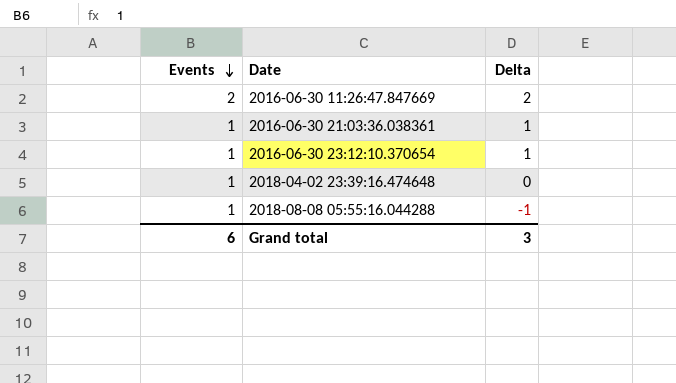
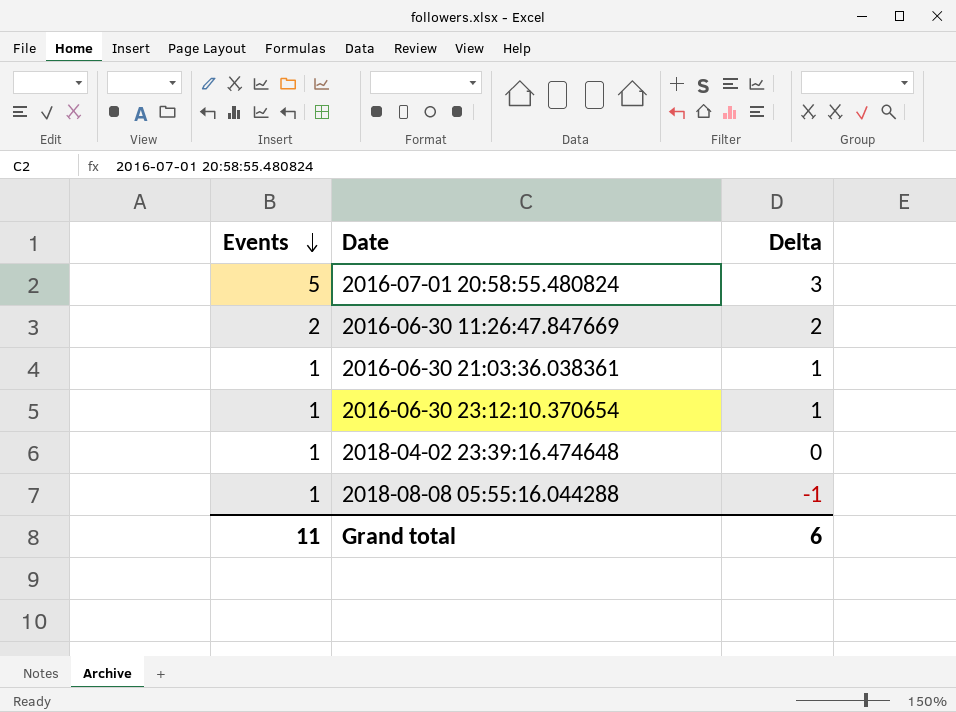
row 2016-07-01 20:58:55.480824: none -> 5 | 3
Grand total | Events: 6 -> 11
Grand total | Delta: 3 -> 6

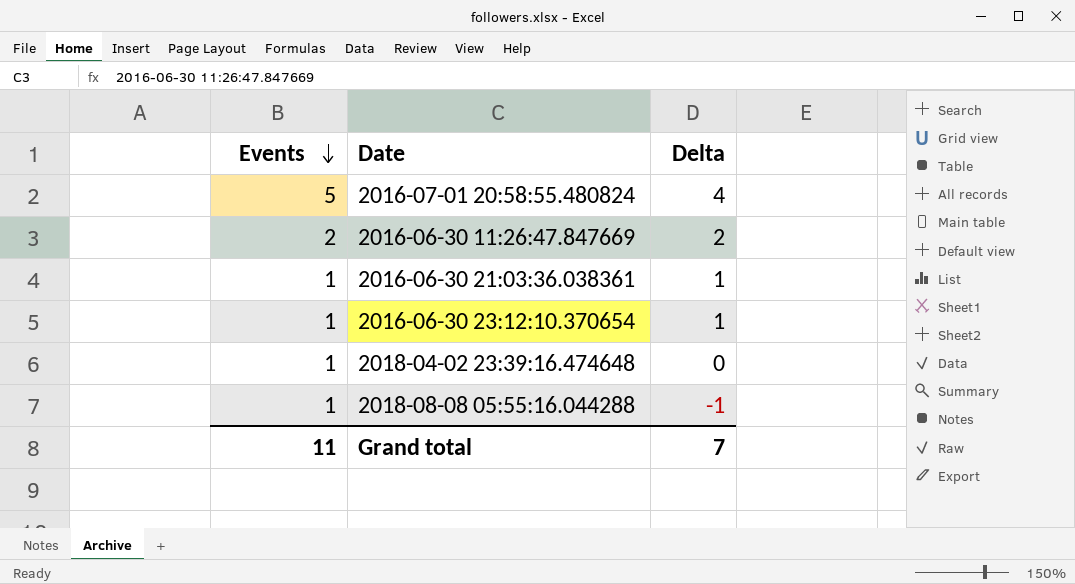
2016-07-01 20:58:55.480824 | Delta: 3 -> 4
Grand total | Delta: 6 -> 7

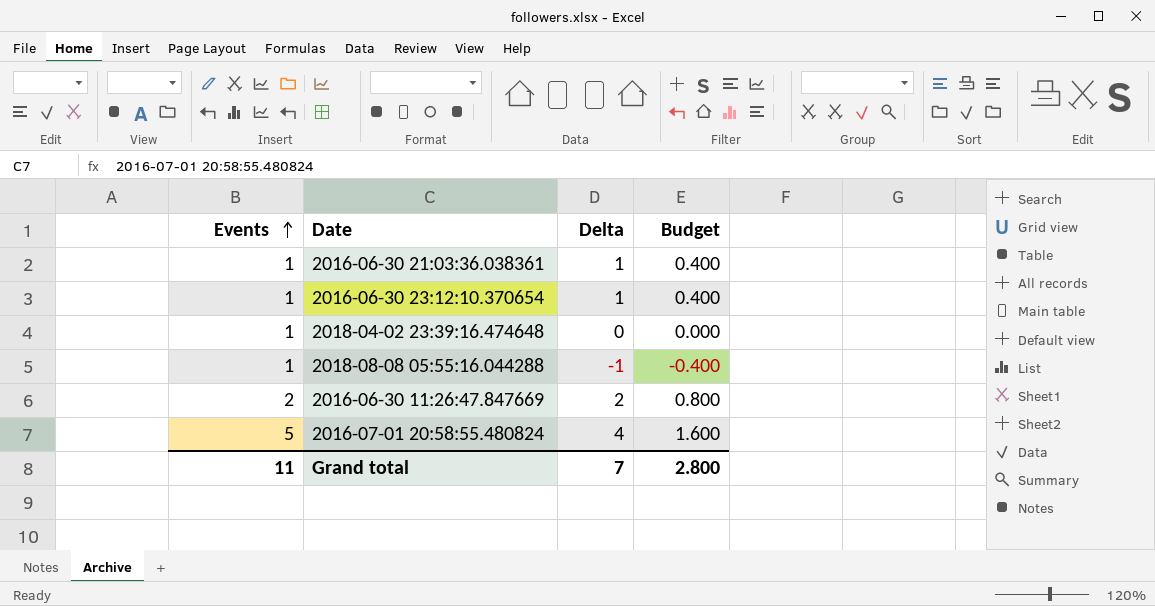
row order: Events descending -> Events ascending
column Budget | formula: none -> [Delta] * 0.4

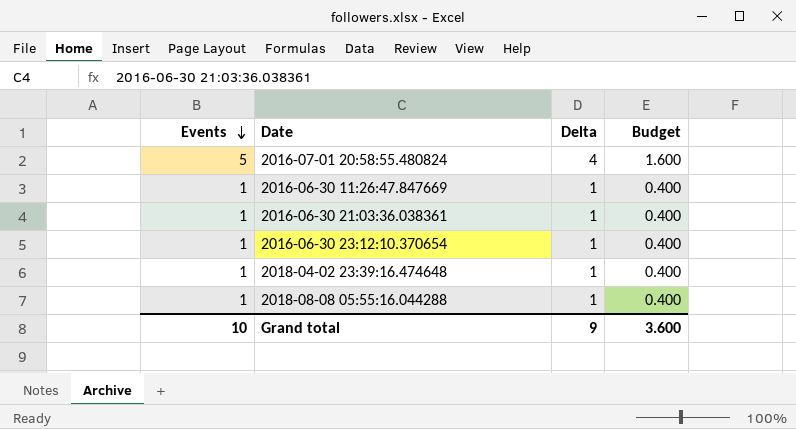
row order: Events ascending -> Events descending
2016-06-30 11:26:47.847669 | Events: 2 -> 1
2016-06-30 11:26:47.847669 | Delta: 2 -> 1
2016-06-30 11:26:47.847669 | Budget: 0.800 -> 0.400
2018-04-02 23:39:16.474648 | Delta: 0 -> 1
2018-04-02 23:39:16.474648 | Budget: 0.000 -> 0.400
2018-08-08 05:55:16.044288 | Delta: -1 -> 1
2018-08-08 05:55:16.044288 | Budget: -0.400 -> 0.400
Grand total | Events: 11 -> 10
Grand total | Delta: 7 -> 9
Grand total | Budget: 2.800 -> 3.600

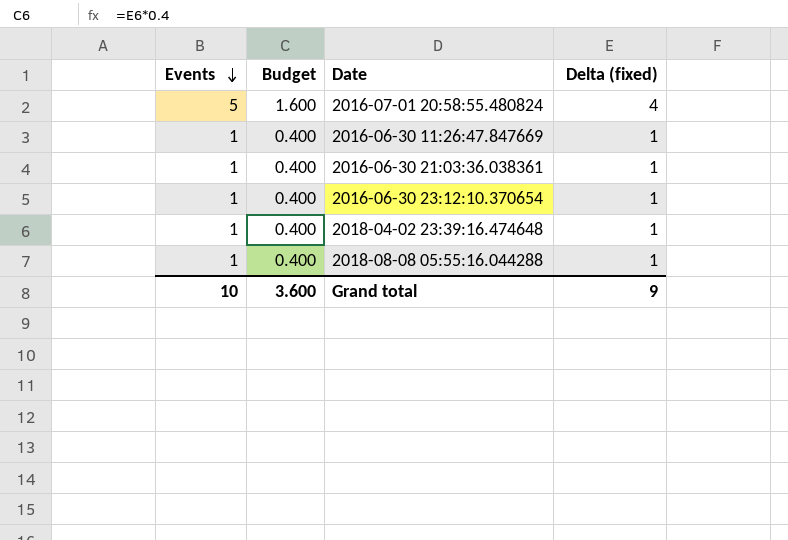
column Budget | position: 4 -> 2
column name: Delta -> Delta (fixed)

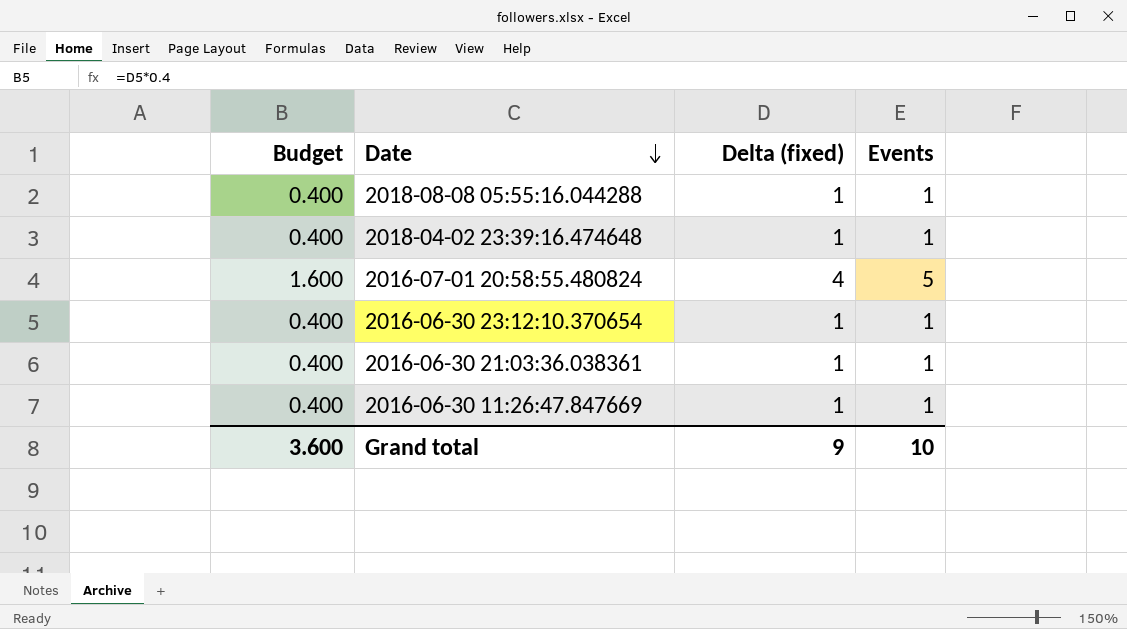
row order: Events descending -> Date descending
column Events | position: 1 -> 4

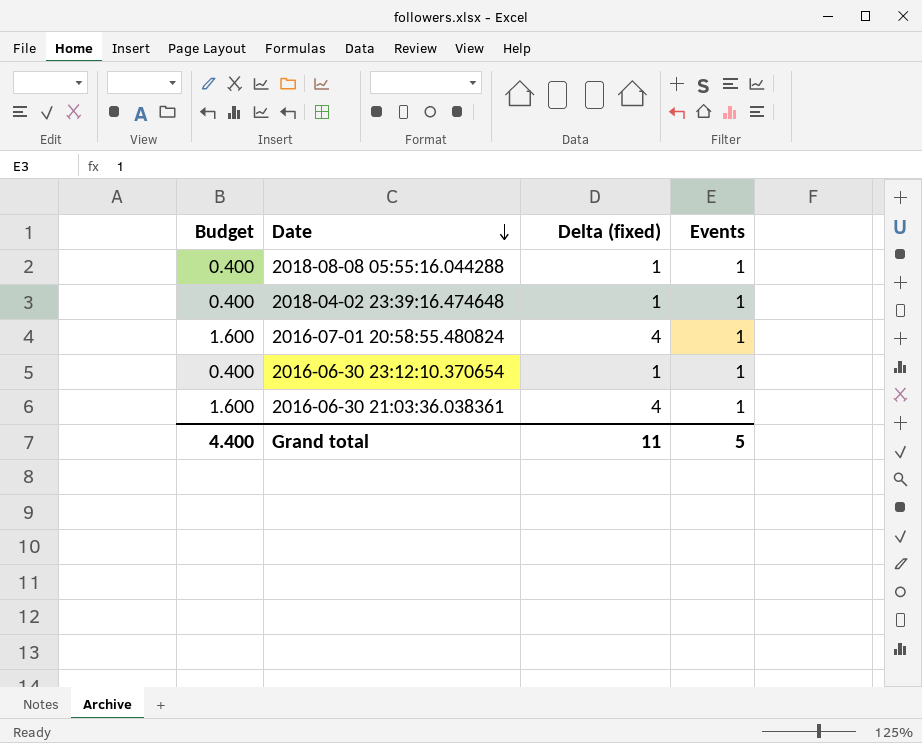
row 2016-06-30 11:26:47.847669: 0.400 | 1 | 1 -> none
2016-07-01 20:58:55.480824 | Events: 5 -> 1
2016-06-30 21:03:36.038361 | Budget: 0.400 -> 1.600
2016-06-30 21:03:36.038361 | Delta (fixed): 1 -> 4
Grand total | Budget: 3.600 -> 4.400
Grand total | Delta (fixed): 9 -> 11
Grand total | Events: 10 -> 5

